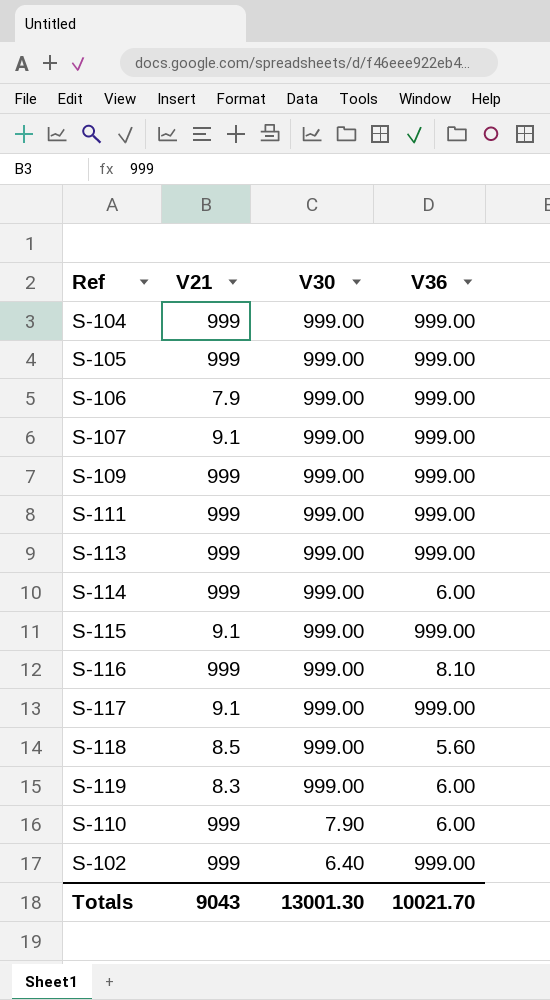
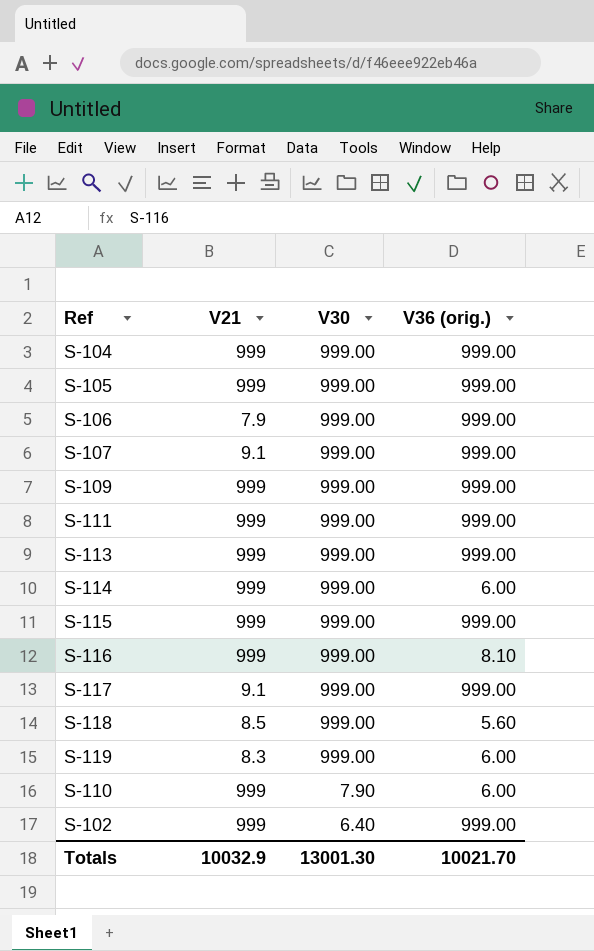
column name: V36 -> V36 (orig.)
S-115 | V21: 9.1 -> 999
Totals | V21: 9043 -> 10032.9

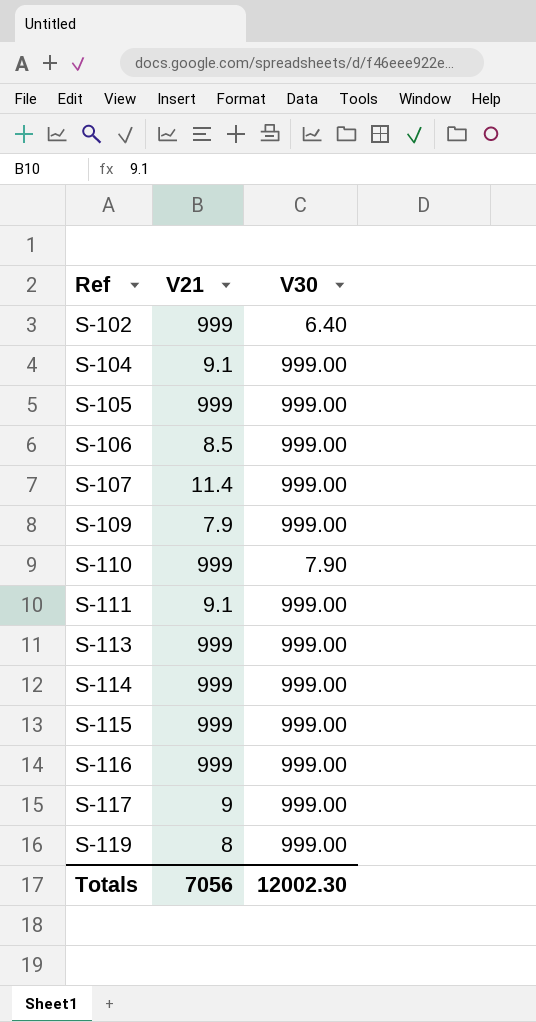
row order: V30 descending -> Ref ascending
column V36 (orig.) | position: 4 -> none
row S-118: 8.5 | 999.00 | 5.60 -> none
S-104 | V21: 999 -> 9.1
S-106 | V21: 7.9 -> 8.5
S-107 | V21: 9.1 -> 11.4
S-109 | V21: 999 -> 7.9
S-111 | V21: 999 -> 9.1
S-117 | V21: 9.1 -> 9
S-119 | V21: 8.3 -> 8
Totals | V21: 10032.9 -> 7056
Totals | V30: 13001.30 -> 12002.30

